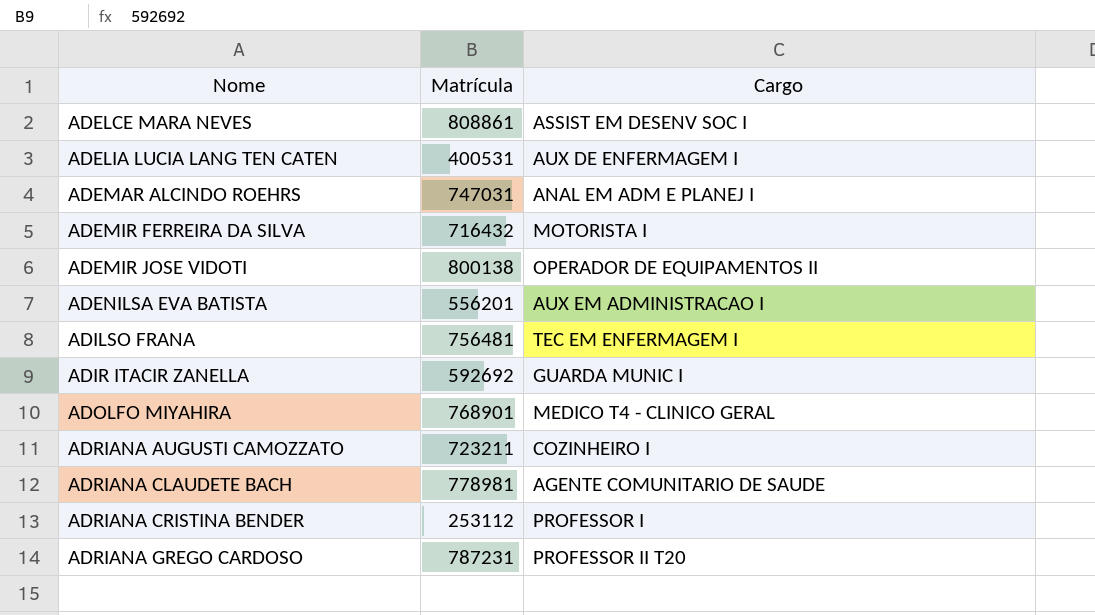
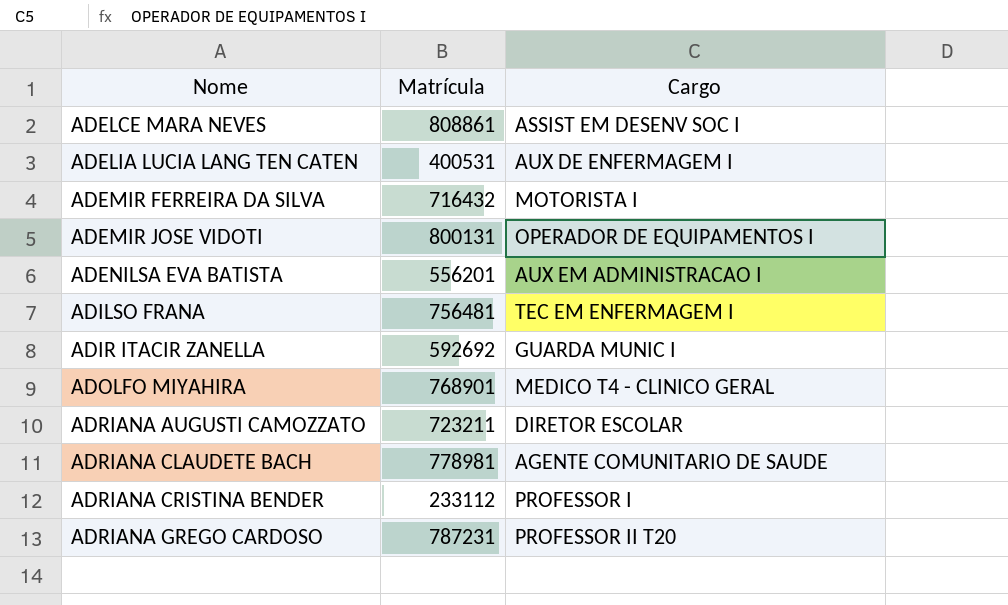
row ADEMAR ALCINDO ROEHRS: 747031 | ANAL EM ADM E PLANEJ I -> none
ADEMIR JOSE VIDOTI | Matrícula: 800138 -> 800131
ADEMIR JOSE VIDOTI | Cargo: OPERADOR DE EQUIPAMENTOS II -> OPERADOR DE EQUIPAMENTOS I
ADRIANA AUGUSTI CAMOZZATO | Cargo: COZINHEIRO I -> DIRETOR ESCOLAR
ADRIANA CRISTINA BENDER | Matrícula: 253112 -> 233112

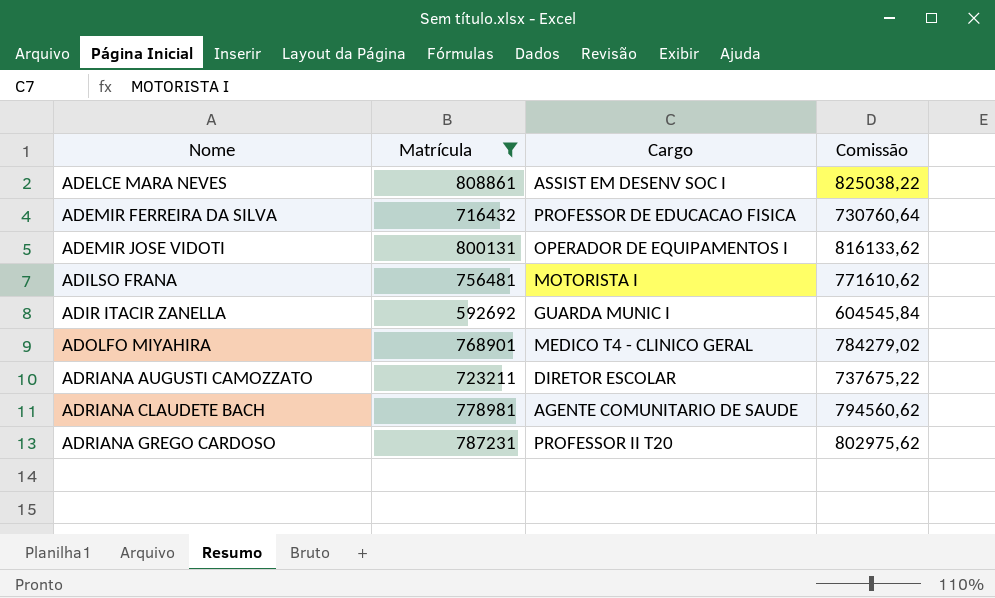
filter: none -> Matrícula >= 592692
column Comissão | formula: none -> [Matrícula] * 1,02
ADEMIR FERREIRA DA SILVA | Cargo: MOTORISTA I -> PROFESSOR DE EDUCACAO FISICA
ADILSO FRANA | Cargo: TEC EM ENFERMAGEM I -> MOTORISTA I

